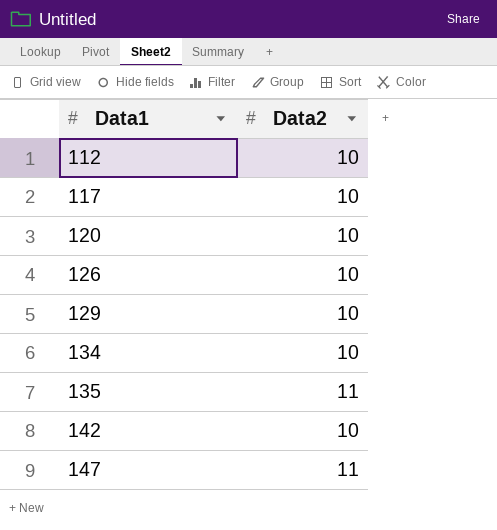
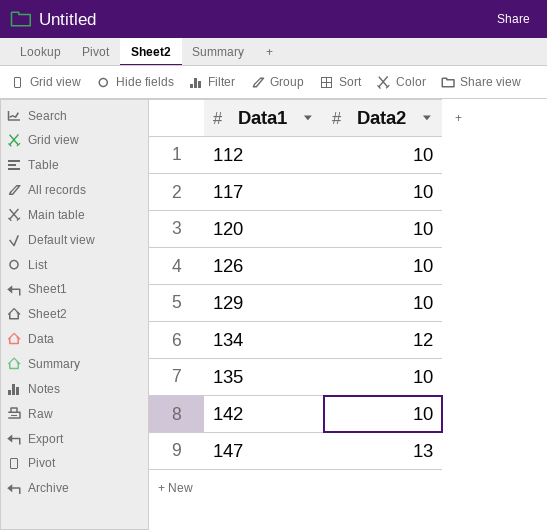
134 | Data2: 10 -> 12
135 | Data2: 11 -> 10
147 | Data2: 11 -> 13

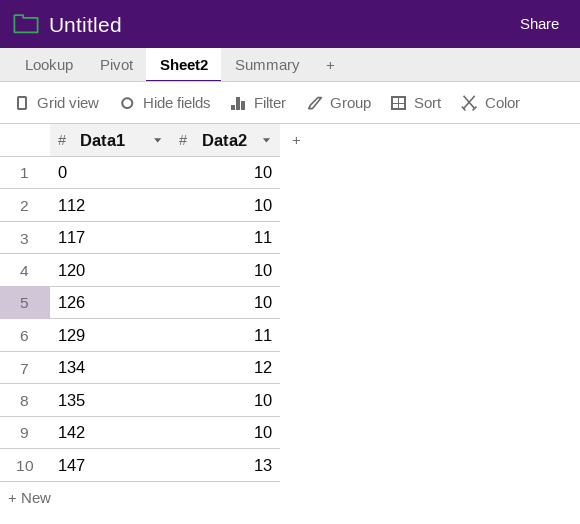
row 0: none -> 10
117 | Data2: 10 -> 11
129 | Data2: 10 -> 11

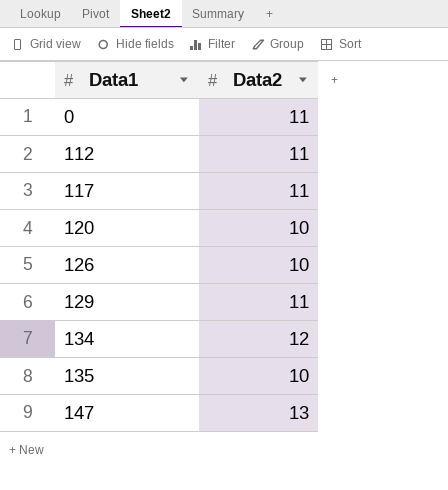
row 142: 10 -> none
0 | Data2: 10 -> 11
112 | Data2: 10 -> 11

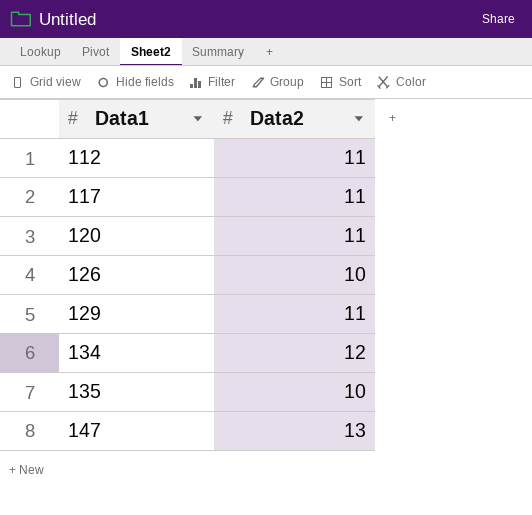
row 0: 11 -> none
120 | Data2: 10 -> 11

